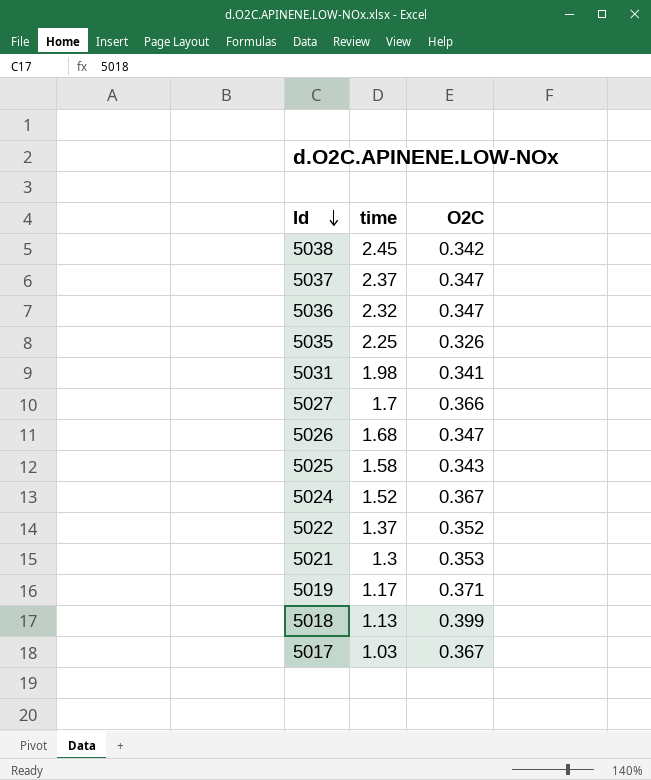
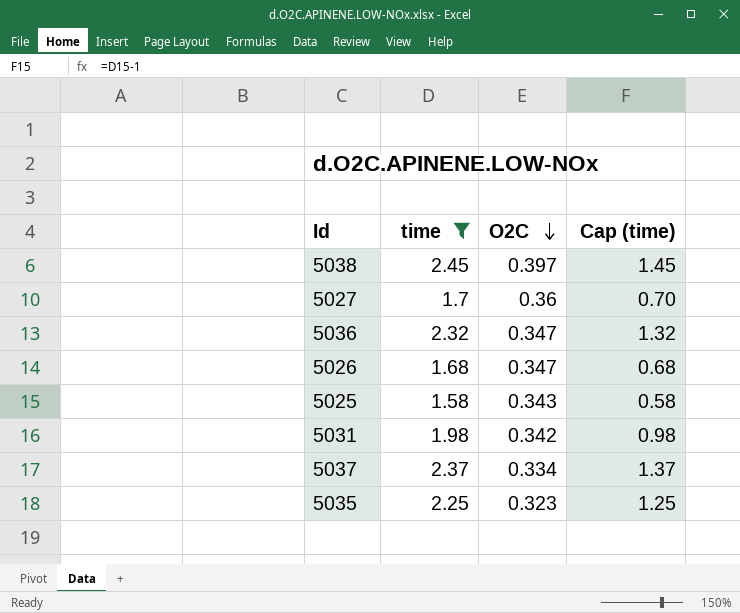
filter: none -> time >= 1.58
row order: Id descending -> O2C descending
column Cap (time) | formula: none -> [time] - 1
5038 | O2C: 0.342 -> 0.397
5027 | O2C: 0.366 -> 0.36
5031 | O2C: 0.341 -> 0.342
5037 | O2C: 0.347 -> 0.334
5035 | O2C: 0.326 -> 0.323

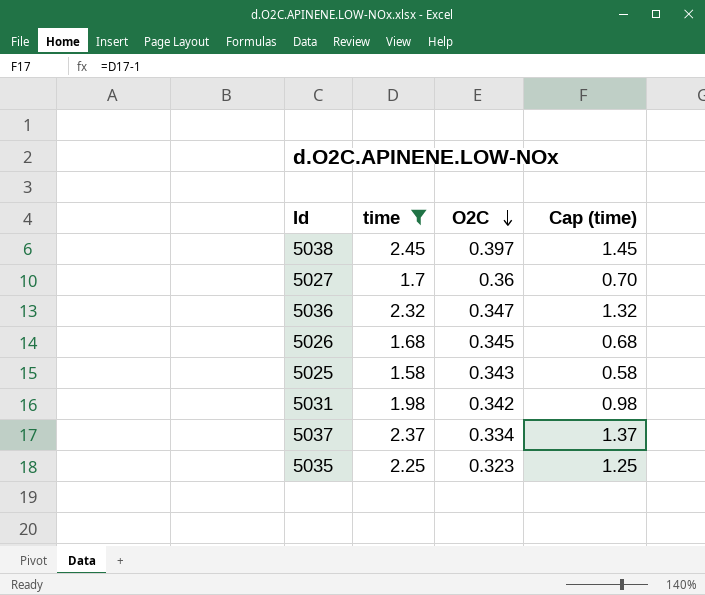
5026 | O2C: 0.347 -> 0.345

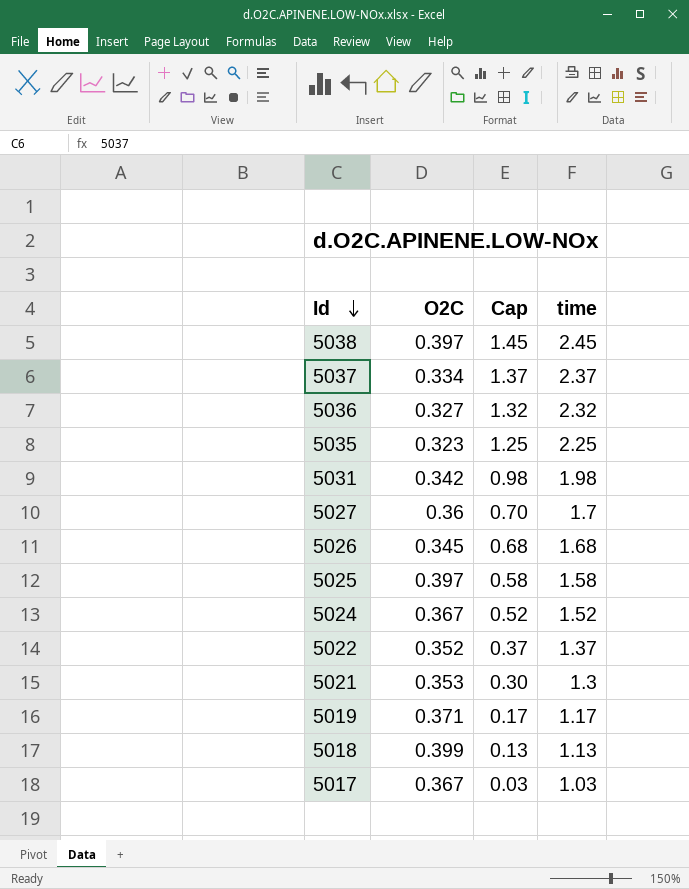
filter: time >= 1.58 -> none
row order: O2C descending -> Id descending
column name: Cap (time) -> Cap
column time | position: 2 -> 4
5036 | O2C: 0.347 -> 0.327
5025 | O2C: 0.343 -> 0.397

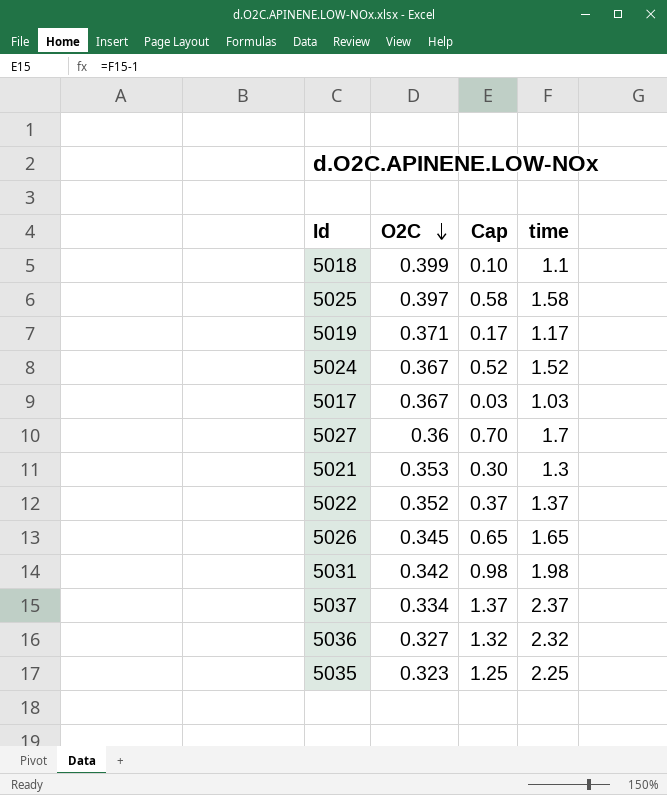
row order: Id descending -> O2C descending
row 5038: 0.397 | 1.45 | 2.45 -> none
5018 | Cap: 0.13 -> 0.10
5018 | time: 1.13 -> 1.1
5026 | Cap: 0.68 -> 0.65
5026 | time: 1.68 -> 1.65

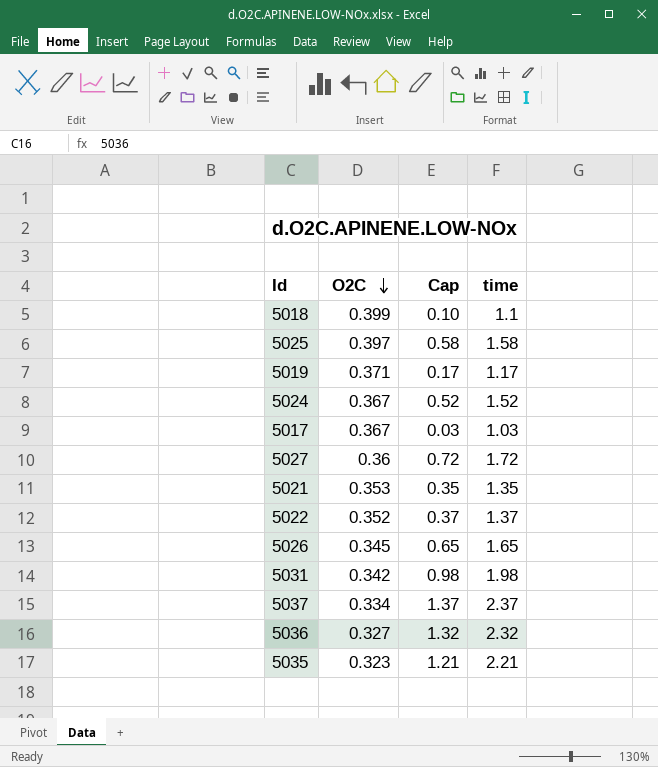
5027 | Cap: 0.70 -> 0.72
5027 | time: 1.7 -> 1.72
5021 | Cap: 0.30 -> 0.35
5021 | time: 1.3 -> 1.35
5035 | Cap: 1.25 -> 1.21
5035 | time: 2.25 -> 2.21

